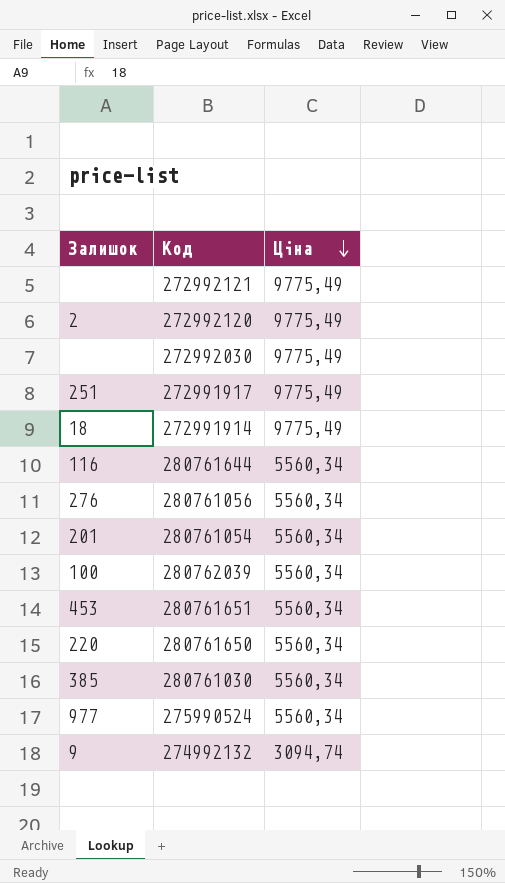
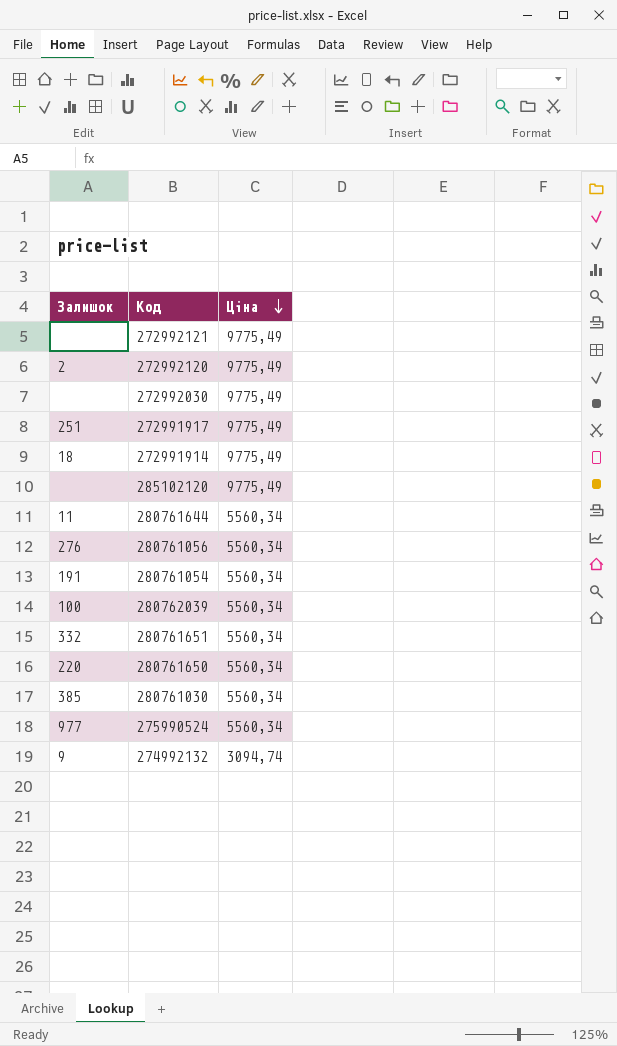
row 285102120: none -> none | 9775,49
280761644 | Залишок: 116 -> 11
280761054 | Залишок: 201 -> 191
280761651 | Залишок: 453 -> 332

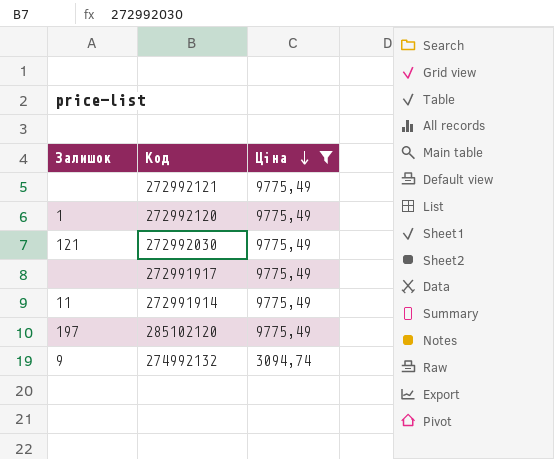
filter: none -> Ціна != 5560,34
272992120 | Залишок: 2 -> 1
272992030 | Залишок: none -> 121
272991917 | Залишок: 251 -> none
272991914 | Залишок: 18 -> 11
285102120 | Залишок: none -> 197

